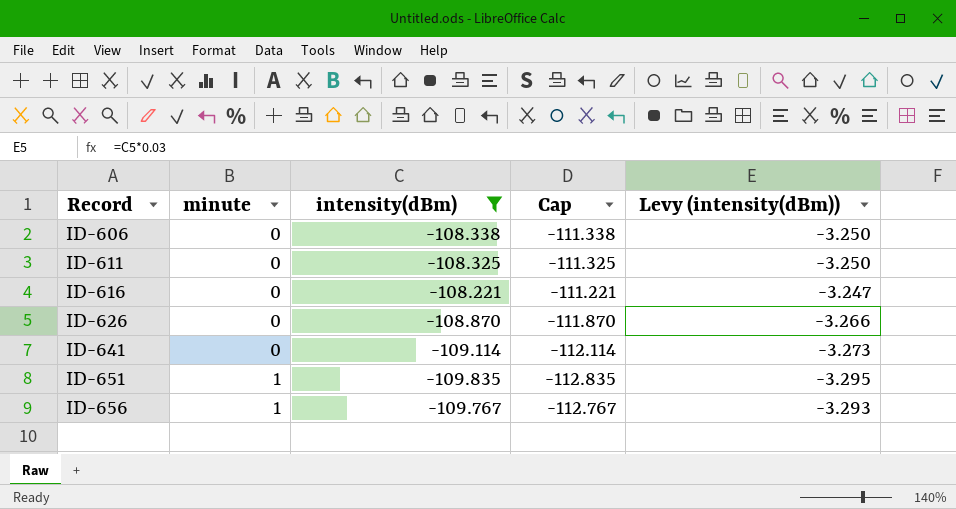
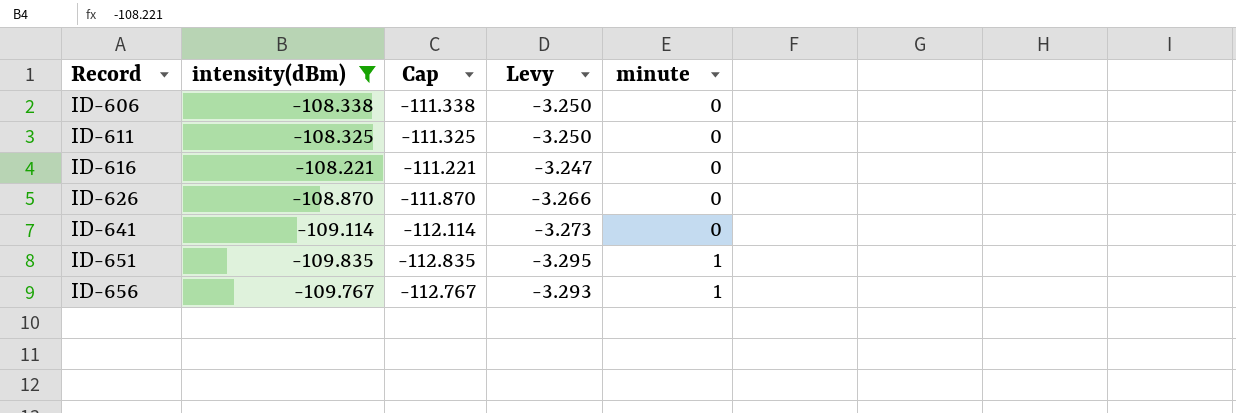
column name: Levy (intensity(dBm)) -> Levy
column minute | position: 2 -> 5

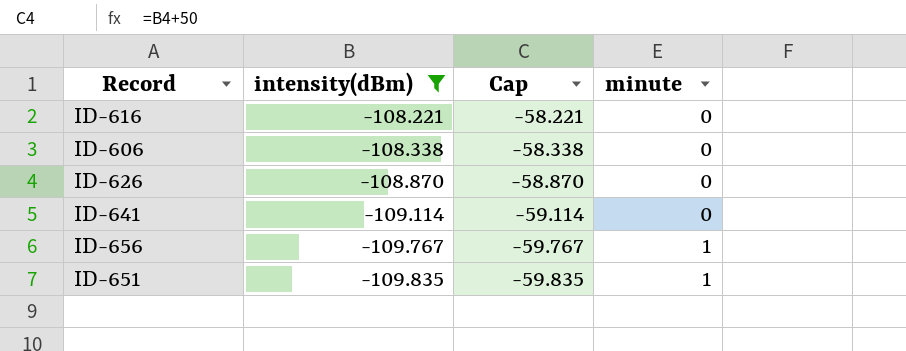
row order: Record ascending -> intensity(dBm) descending
column Levy | formula: [intensity(dBm)] * 0.03 -> none
column Cap | formula: [intensity(dBm)] - 3 -> [intensity(dBm)] + 50
row ID-611: -108.325 | -111.325 | -3.250 | 0 -> none

